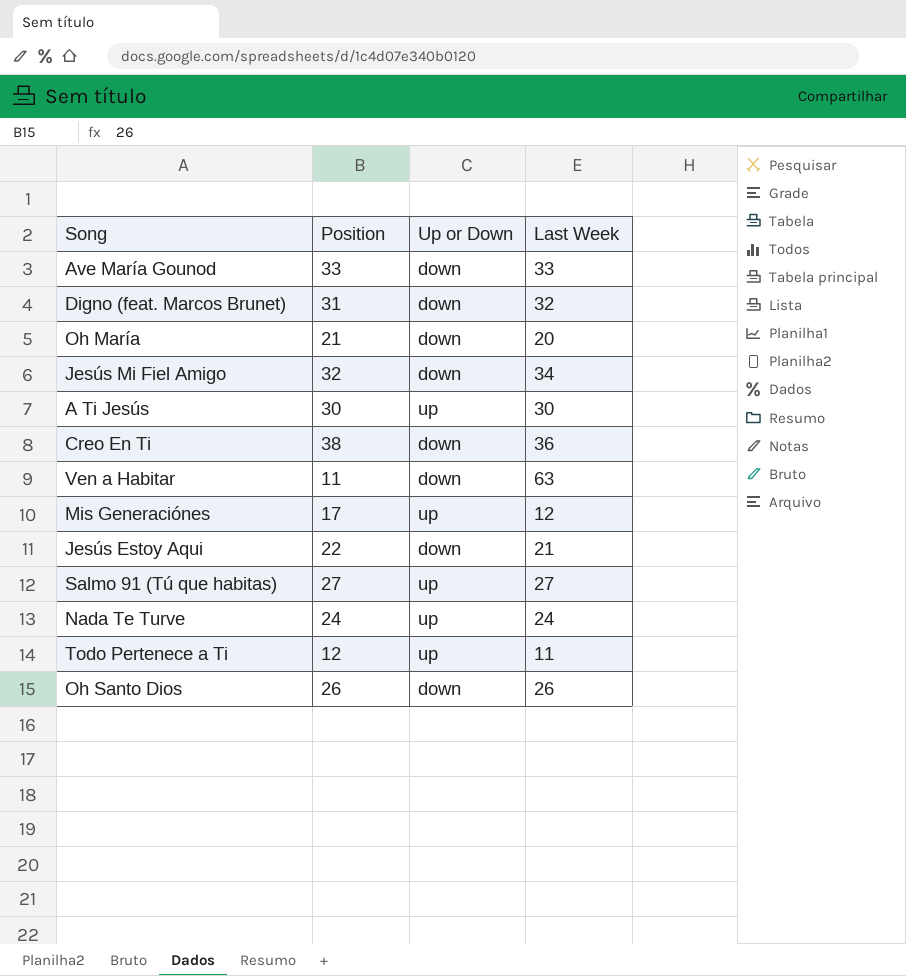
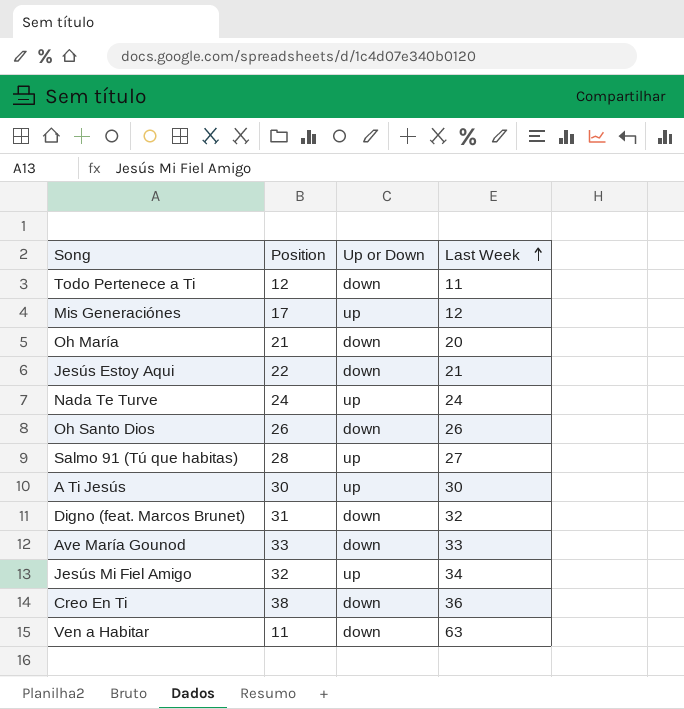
row order: none -> Last Week ascending
Todo Pertenece a Ti | Up or Down: up -> down
Salmo 91 (Tú que habitas) | Position: 27 -> 28
Jesús Mi Fiel Amigo | Up or Down: down -> up

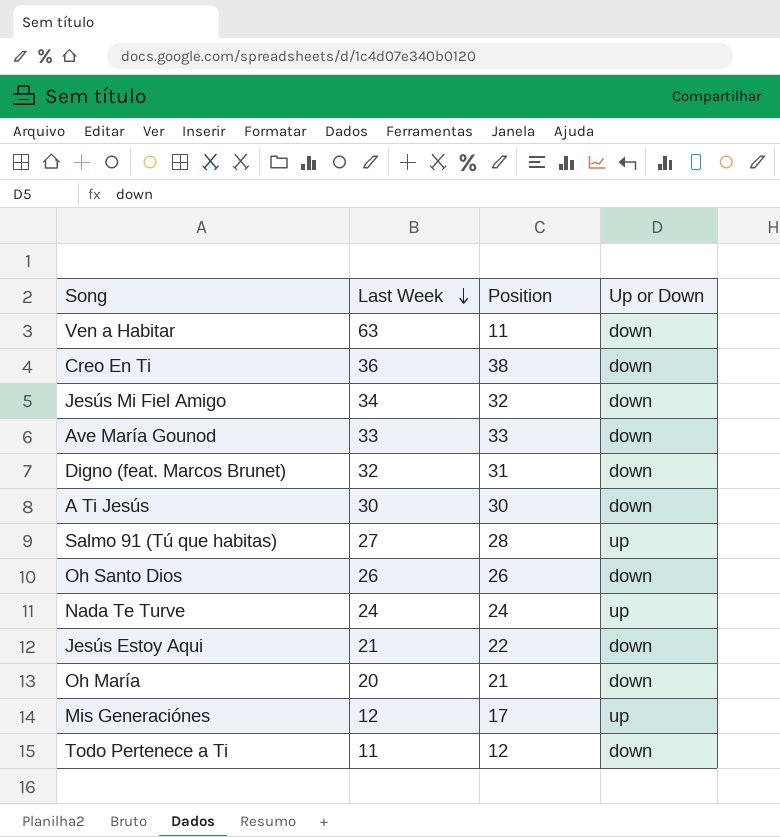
row order: Last Week ascending -> Last Week descending
column Last Week | position: 4 -> 2
Jesús Mi Fiel Amigo | Up or Down: up -> down
A Ti Jesús | Up or Down: up -> down

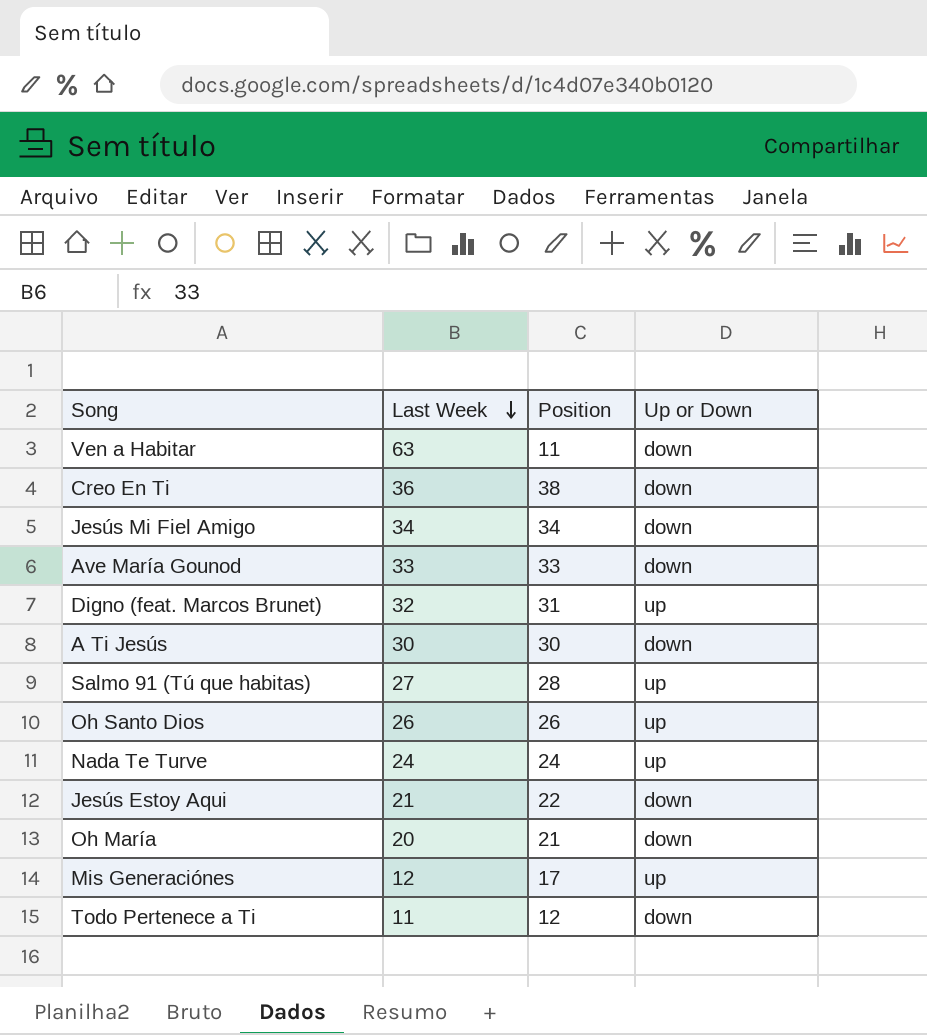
Jesús Mi Fiel Amigo | Position: 32 -> 34
Digno (feat. Marcos Brunet) | Up or Down: down -> up
Oh Santo Dios | Up or Down: down -> up

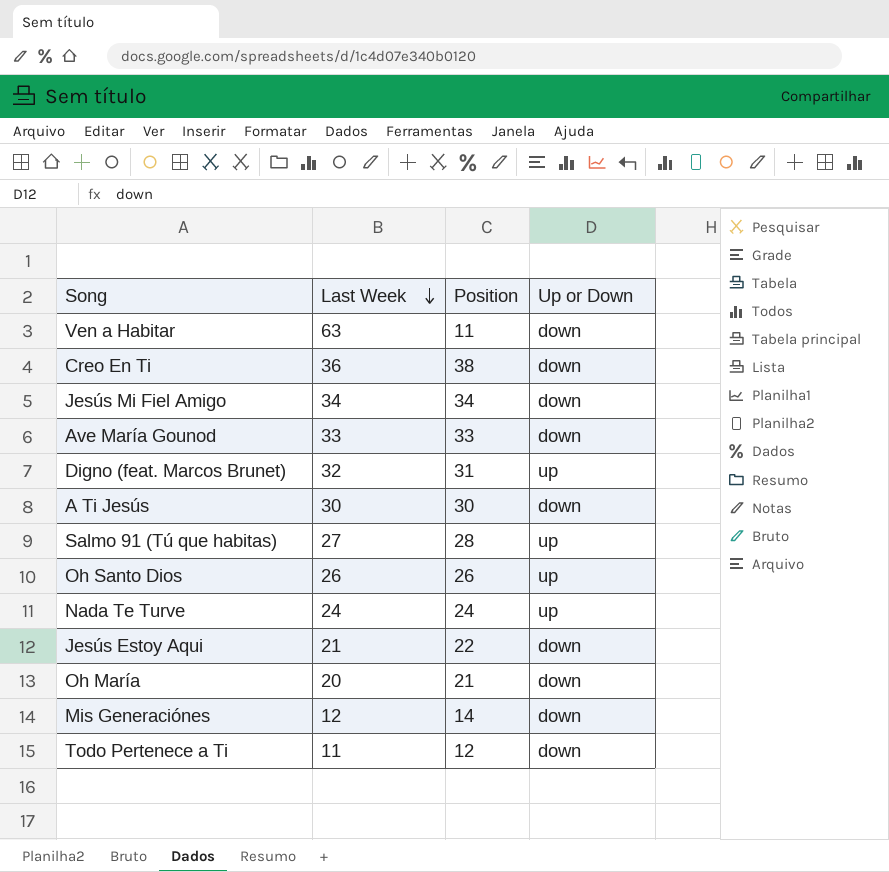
Mis Generaciónes | Position: 17 -> 14
Mis Generaciónes | Up or Down: up -> down

